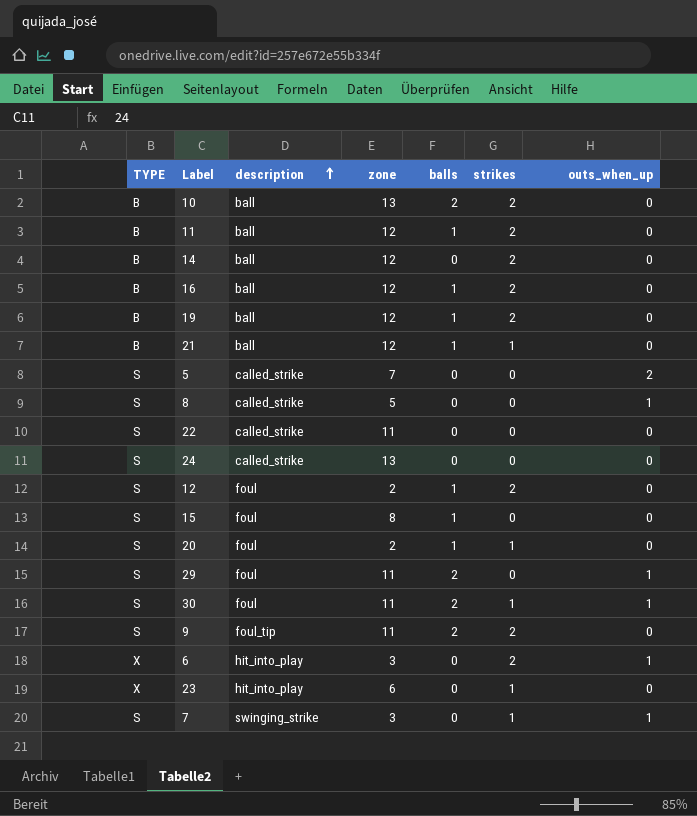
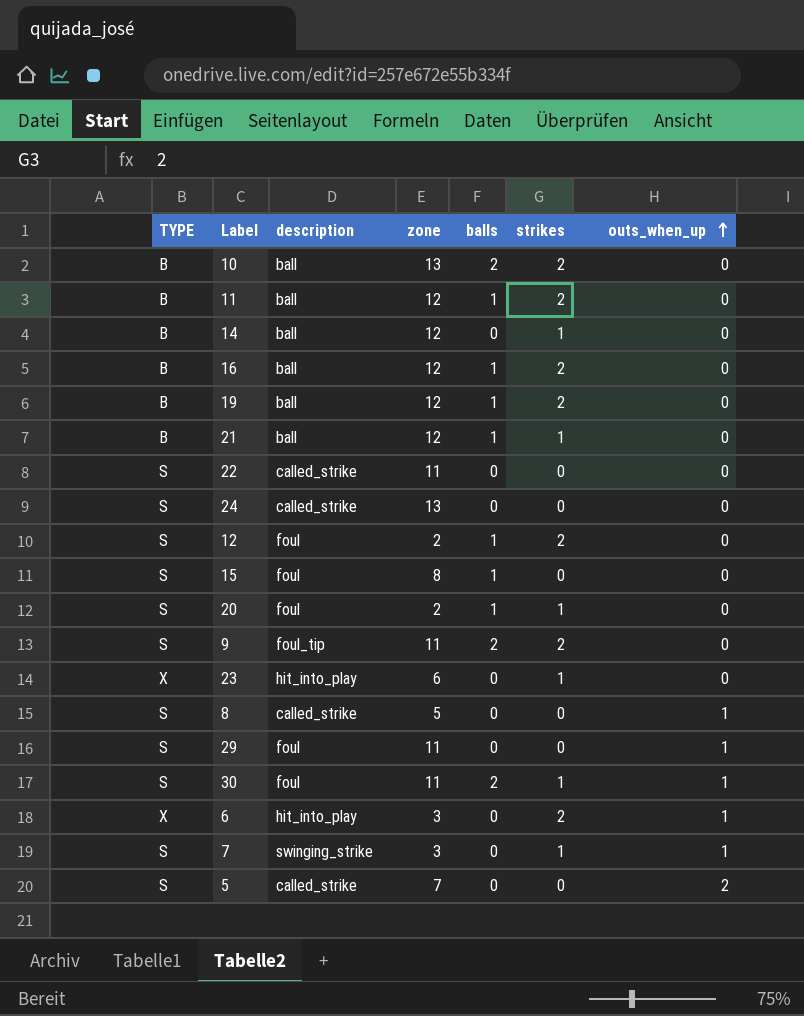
row order: description ascending -> outs_when_up ascending
14 | strikes: 2 -> 1
29 | balls: 2 -> 0

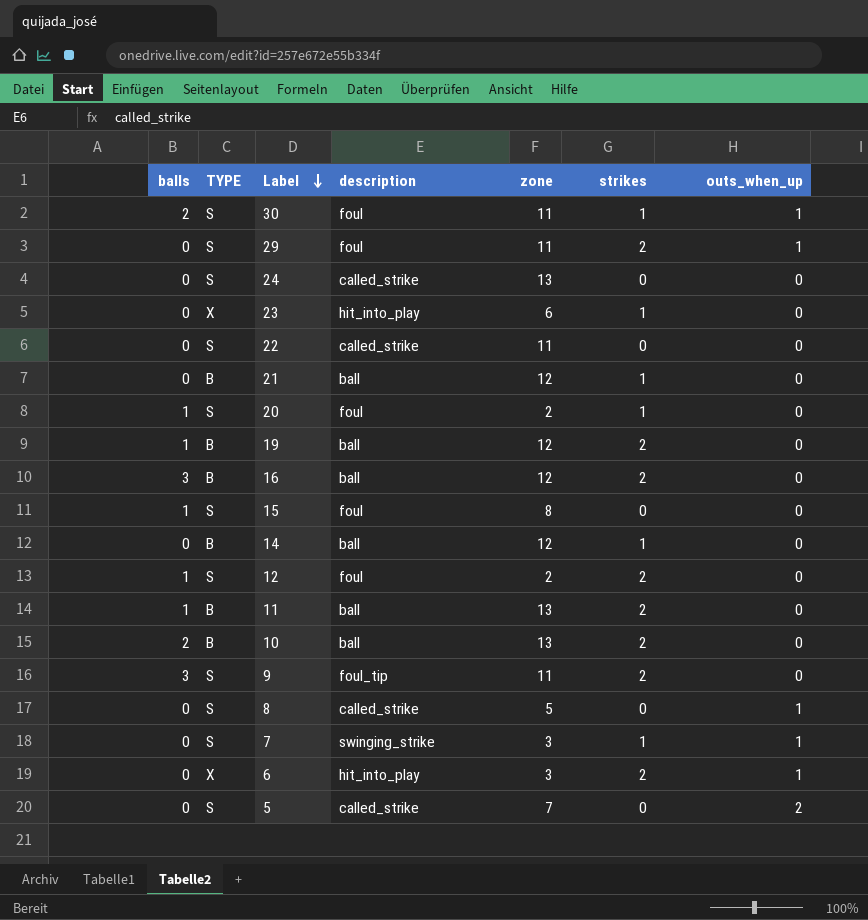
row order: outs_when_up ascending -> Label descending
column balls | position: 5 -> 1
29 | strikes: 0 -> 2
21 | balls: 1 -> 0
16 | balls: 1 -> 3
11 | zone: 12 -> 13
9 | balls: 2 -> 3

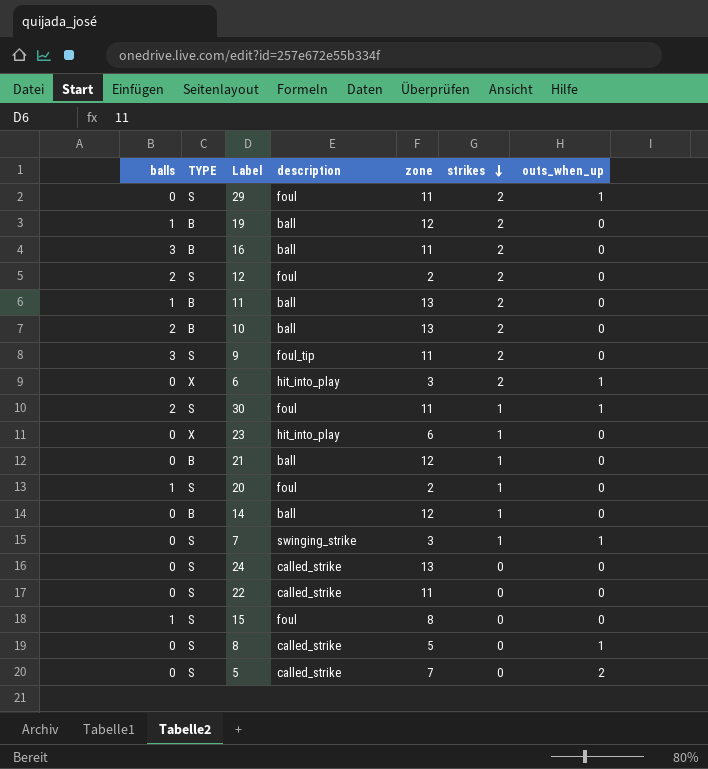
row order: Label descending -> strikes descending
16 | zone: 12 -> 11
12 | balls: 1 -> 2

